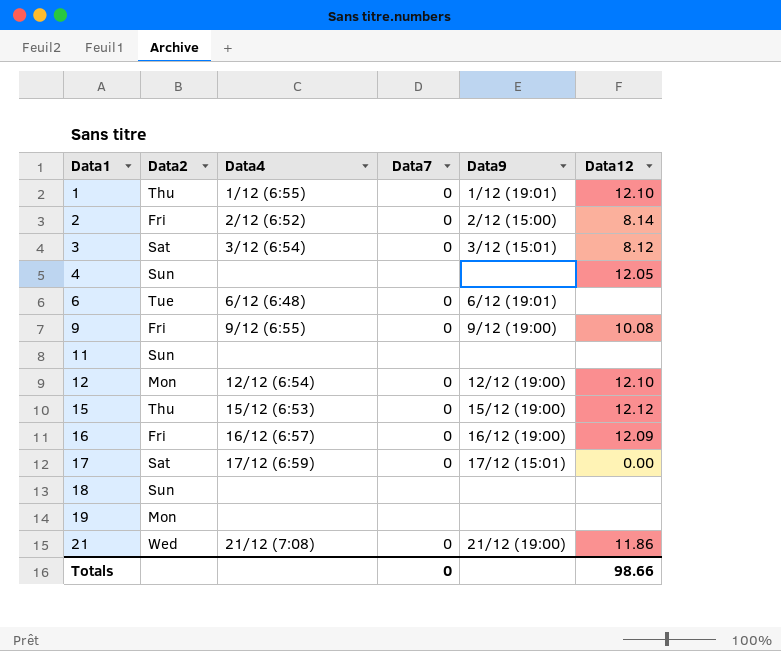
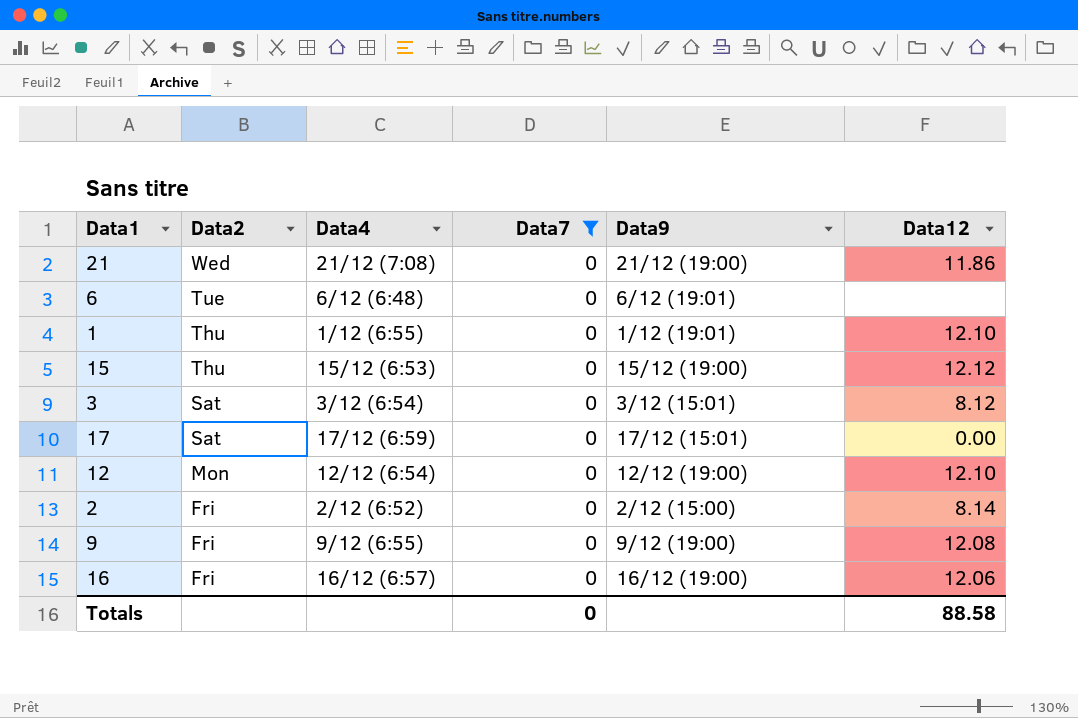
filter: none -> Data7 = 0
row order: Data1 ascending -> Data2 descending
9 | Data12: 10.08 -> 12.08
16 | Data12: 12.09 -> 12.06
Totals | Data12: 98.66 -> 88.58

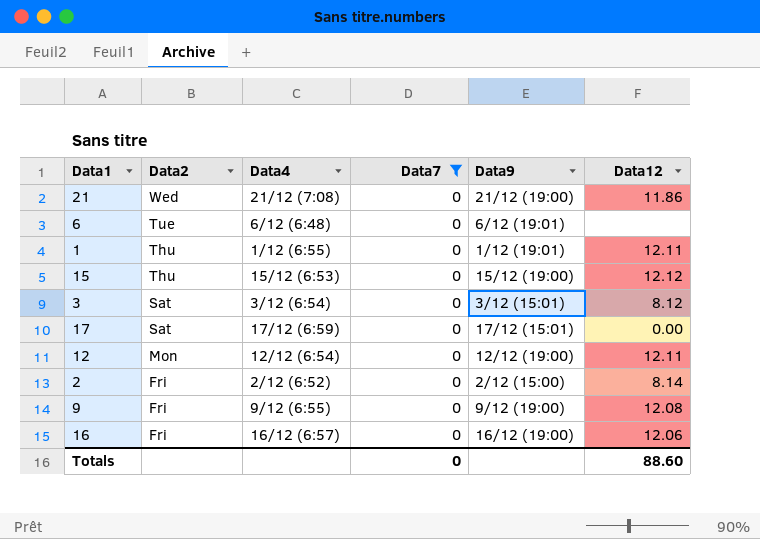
1 | Data12: 12.10 -> 12.11
12 | Data12: 12.10 -> 12.11
Totals | Data12: 88.58 -> 88.60

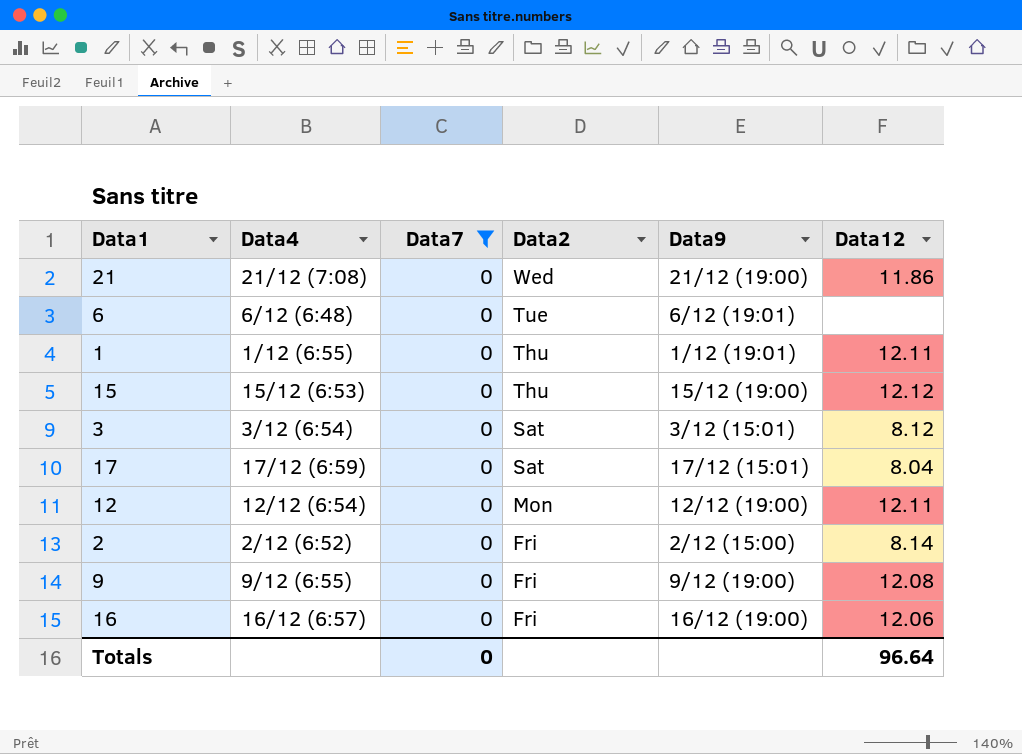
column Data2 | position: 2 -> 4
17 | Data12: 0.00 -> 8.04
Totals | Data12: 88.60 -> 96.64

